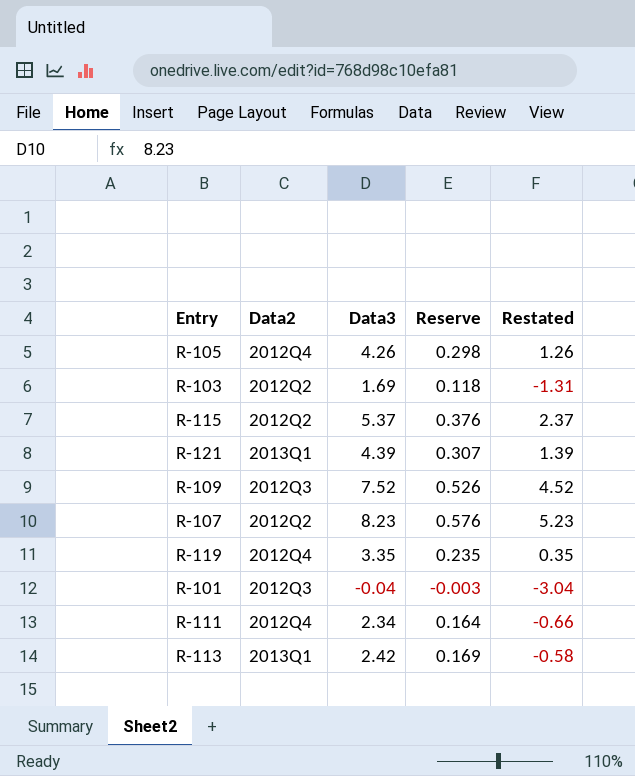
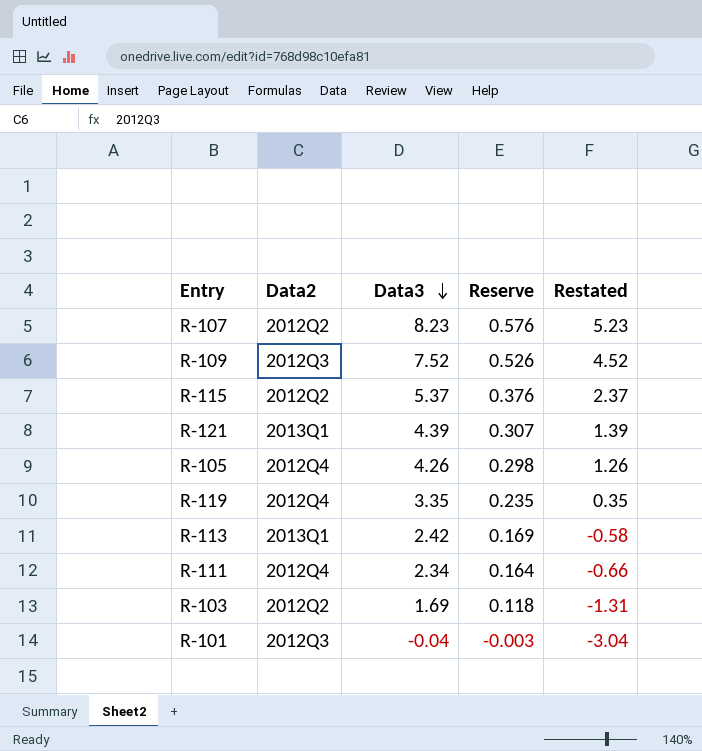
row order: none -> Data3 descending

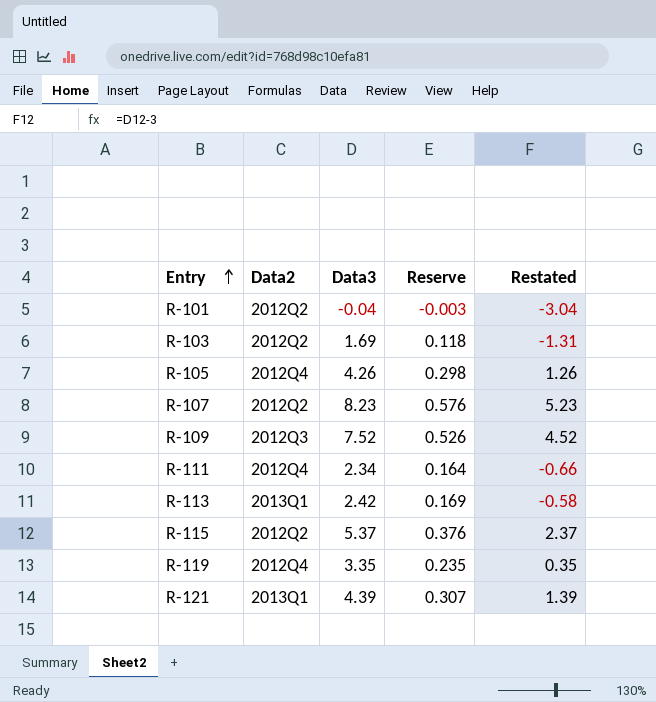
row order: Data3 descending -> Entry ascending
R-101 | Data2: 2012Q3 -> 2012Q2

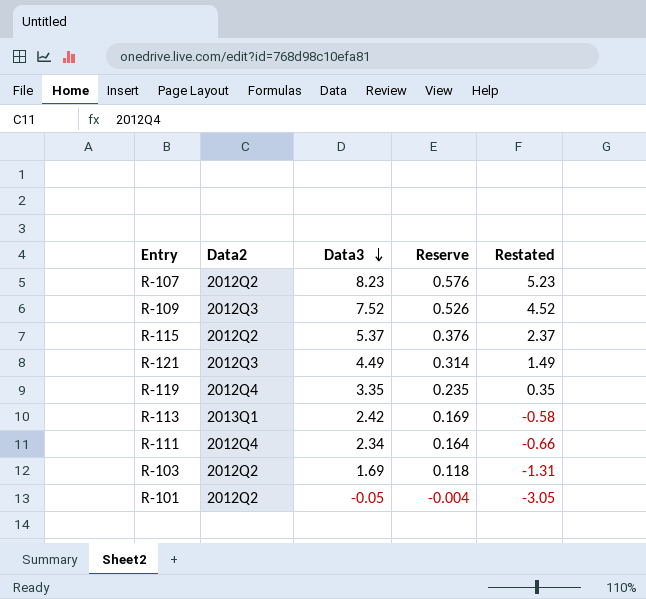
row order: Entry ascending -> Data3 descending
row R-105: 2012Q4 | 4.26 | 0.298 | 1.26 -> none
R-121 | Data2: 2013Q1 -> 2012Q3
R-121 | Data3: 4.39 -> 4.49
R-121 | Reserve: 0.307 -> 0.314
R-121 | Restated: 1.39 -> 1.49
R-101 | Data3: -0.04 -> -0.05
R-101 | Reserve: -0.003 -> -0.004
R-101 | Restated: -3.04 -> -3.05

